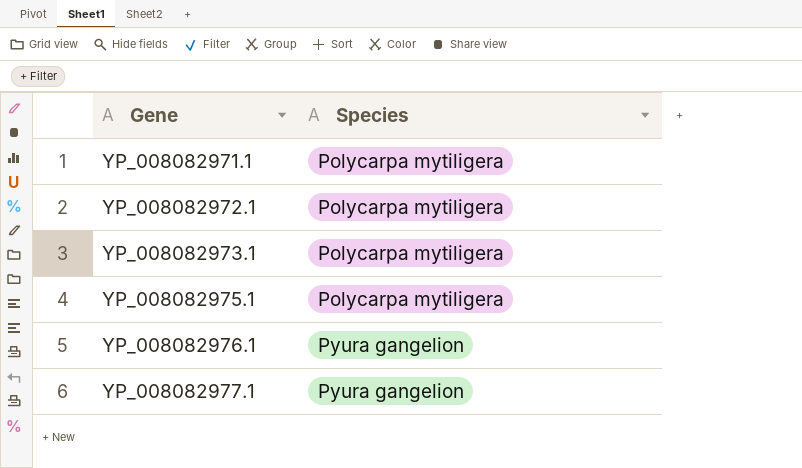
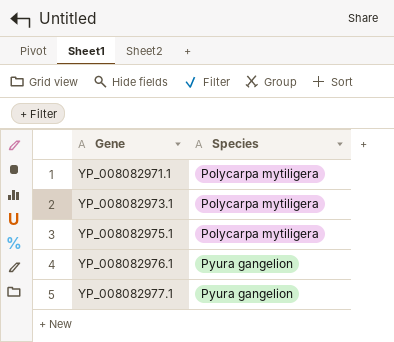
row YP_008082972.1: Polycarpa mytiligera -> none

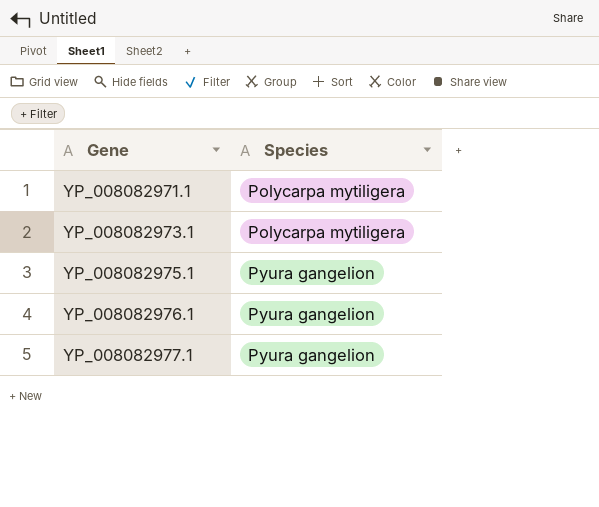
YP_008082975.1 | Species: Polycarpa mytiligera -> Pyura gangelion

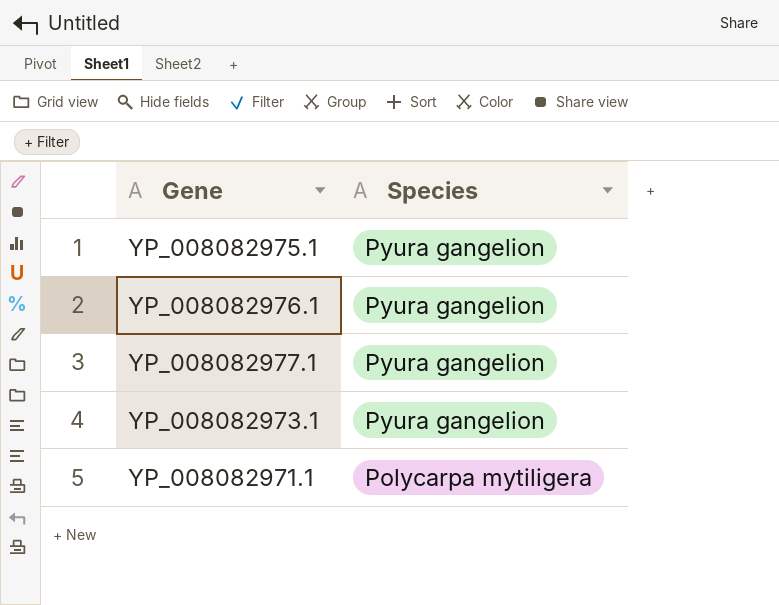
row order: Gene ascending -> Species descending
YP_008082973.1 | Species: Polycarpa mytiligera -> Pyura gangelion

